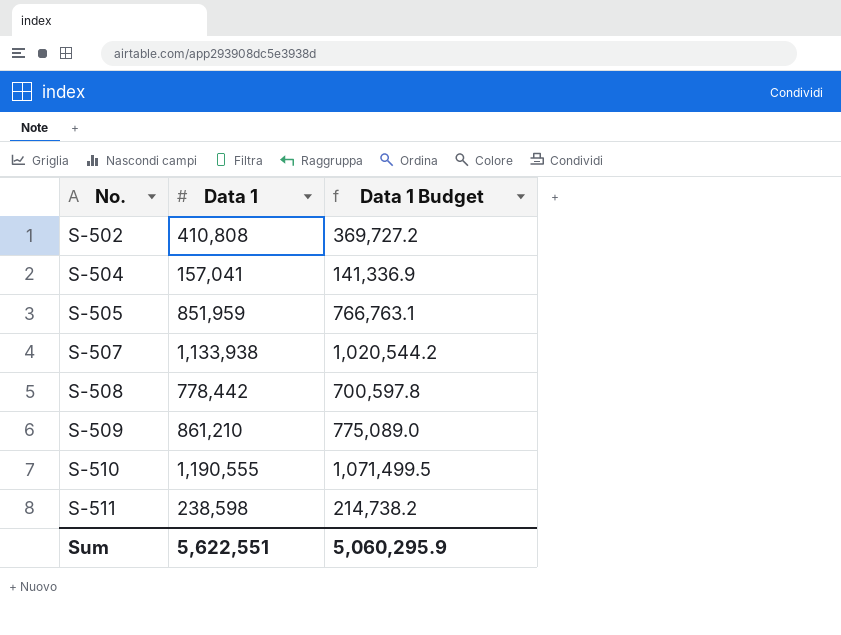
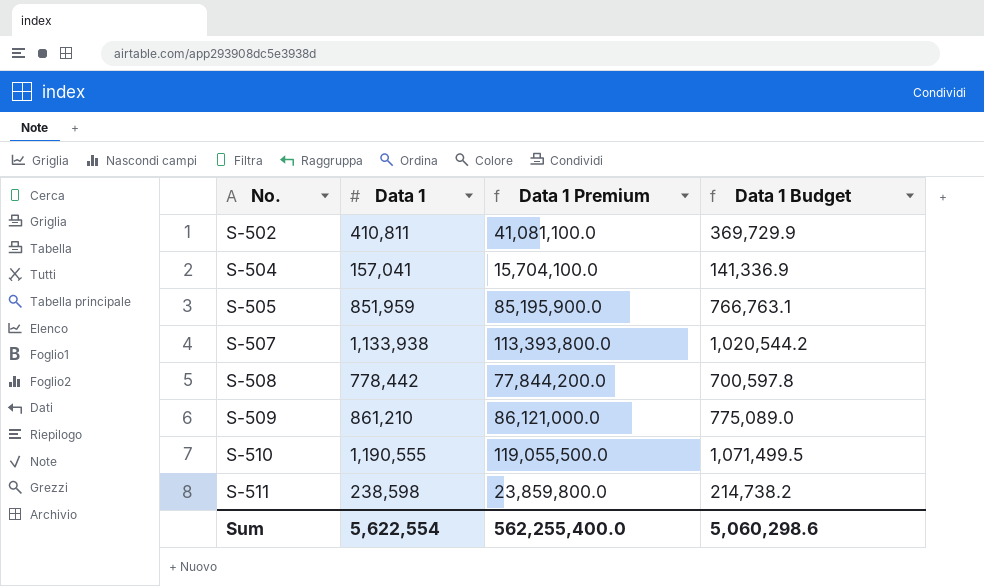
column Data 1 Premium | formula: none -> [Data 1] * 100
S-502 | Data 1: 410,808 -> 410,811
S-502 | Data 1 Budget: 369,727.2 -> 369,729.9
Sum | Data 1: 5,622,551 -> 5,622,554
Sum | Data 1 Budget: 5,060,295.9 -> 5,060,298.6

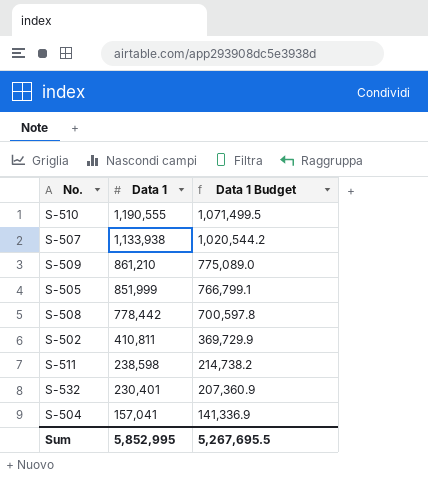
row order: No. ascending -> Data 1 descending
column Data 1 Premium | formula: [Data 1] * 100 -> none
S-505 | Data 1: 851,959 -> 851,999
S-505 | Data 1 Budget: 766,763.1 -> 766,799.1
row S-532: none -> 230,401 | 207,360.9
Sum | Data 1: 5,622,554 -> 5,852,995
Sum | Data 1 Budget: 5,060,298.6 -> 5,267,695.5

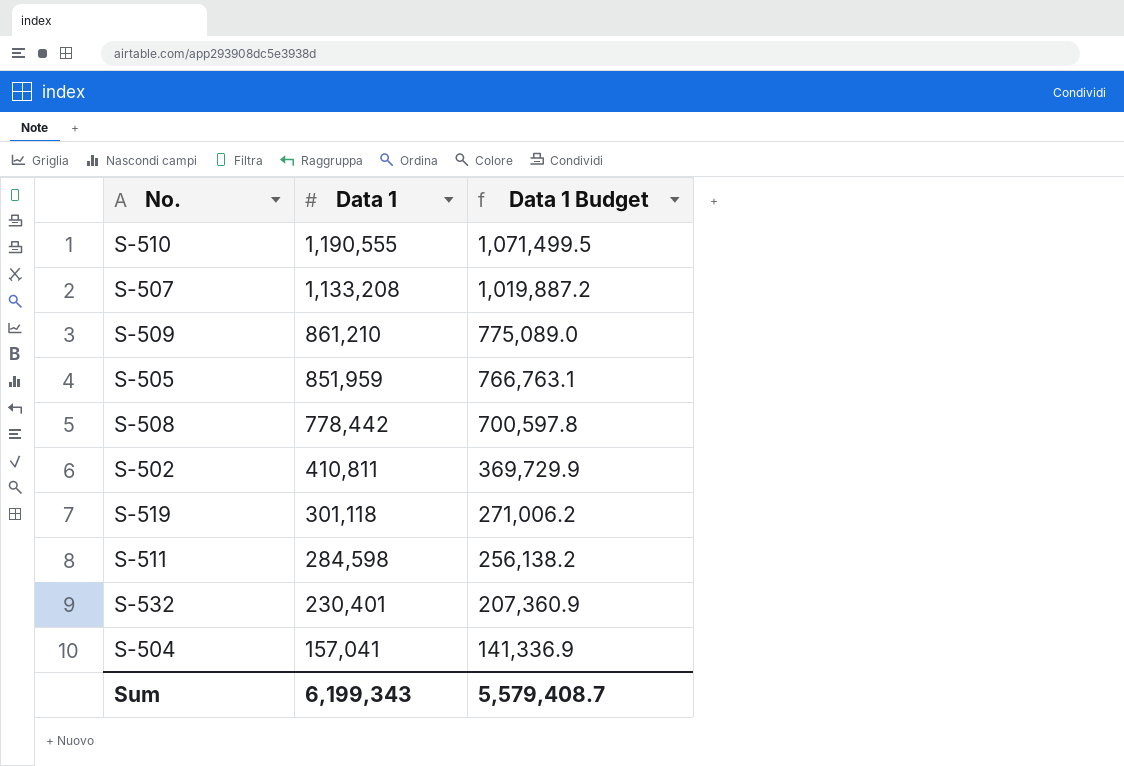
S-507 | Data 1: 1,133,938 -> 1,133,208
S-507 | Data 1 Budget: 1,020,544.2 -> 1,019,887.2
S-505 | Data 1: 851,999 -> 851,959
S-505 | Data 1 Budget: 766,799.1 -> 766,763.1
row S-519: none -> 301,118 | 271,006.2
S-511 | Data 1: 238,598 -> 284,598
S-511 | Data 1 Budget: 214,738.2 -> 256,138.2
Sum | Data 1: 5,852,995 -> 6,199,343
Sum | Data 1 Budget: 5,267,695.5 -> 5,579,408.7

